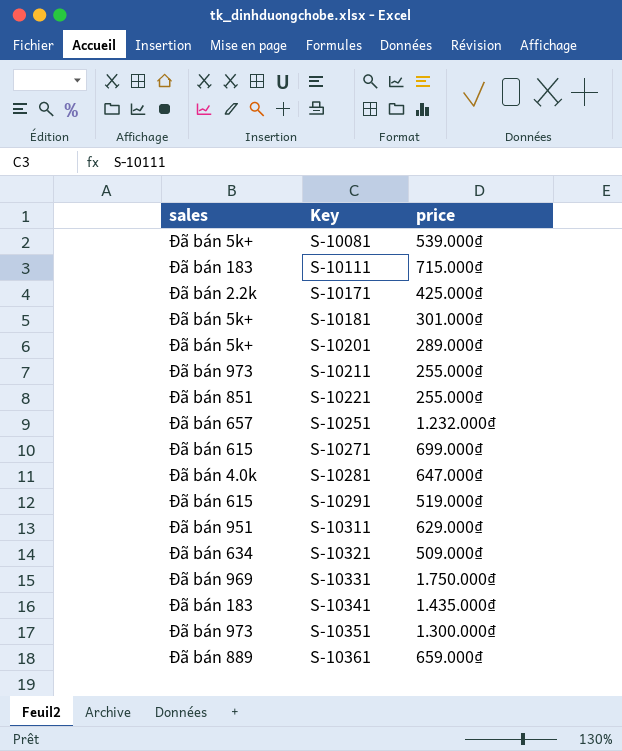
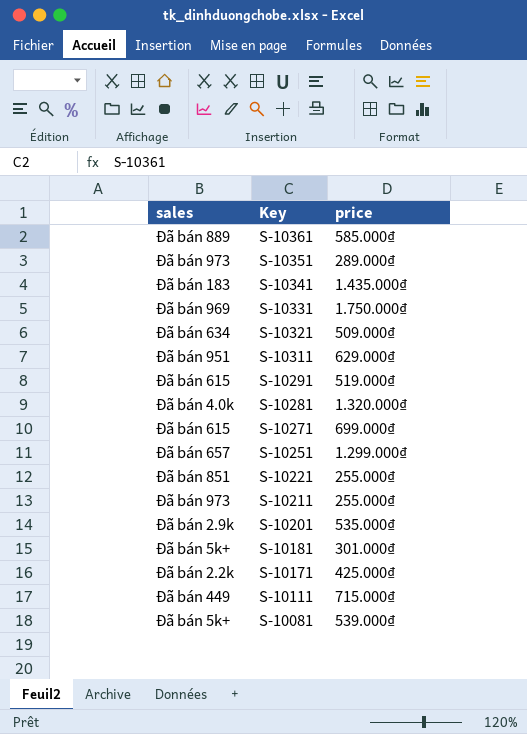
row order: Key ascending -> Key descending
S-10361 | price: 659.000₫ -> 585.000₫
S-10351 | price: 1.300.000₫ -> 289.000₫
S-10281 | price: 647.000₫ -> 1.320.000₫
S-10251 | price: 1.232.000₫ -> 1.299.000₫
S-10201 | sales: Đã bán 5k+ -> Đã bán 2.9k
S-10201 | price: 289.000₫ -> 535.000₫
S-10111 | sales: Đã bán 183 -> Đã bán 449

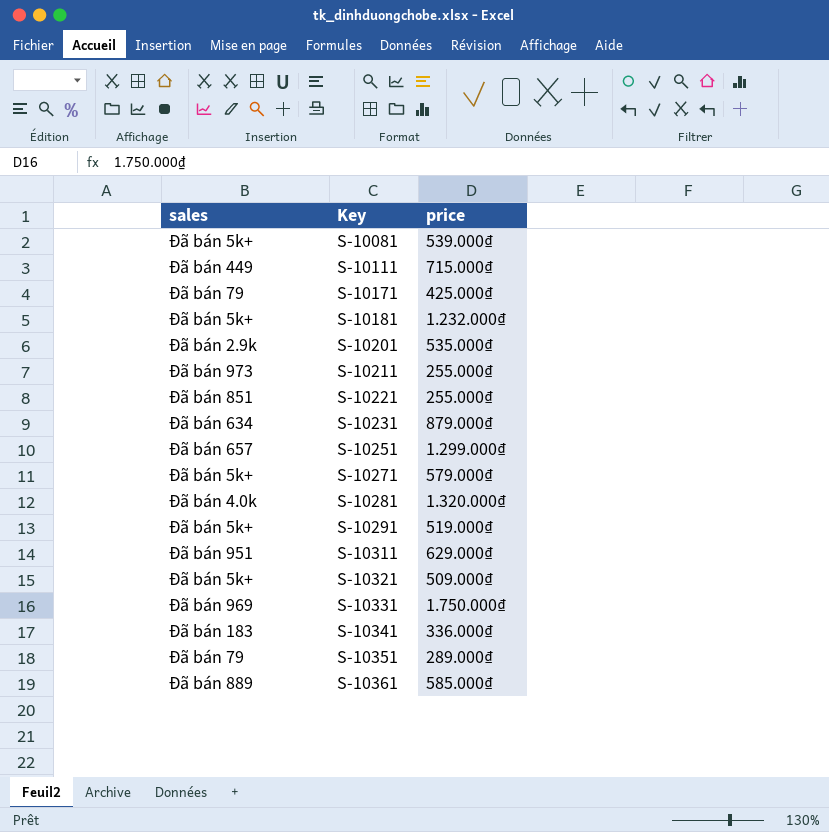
row order: Key descending -> Key ascending
S-10171 | sales: Đã bán 2.2k -> Đã bán 79
S-10181 | price: 301.000₫ -> 1.232.000₫
row S-10231: none -> Đã bán 634 | 879.000₫
S-10271 | sales: Đã bán 615 -> Đã bán 5k+
S-10271 | price: 699.000₫ -> 579.000₫
S-10291 | sales: Đã bán 615 -> Đã bán 5k+
S-10321 | sales: Đã bán 634 -> Đã bán 5k+
S-10341 | price: 1.435.000₫ -> 336.000₫
S-10351 | sales: Đã bán 973 -> Đã bán 79

